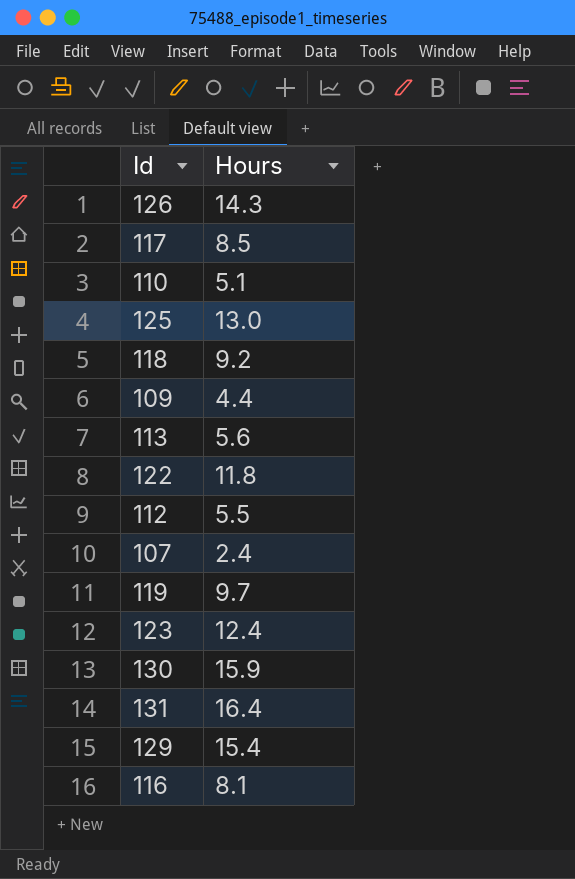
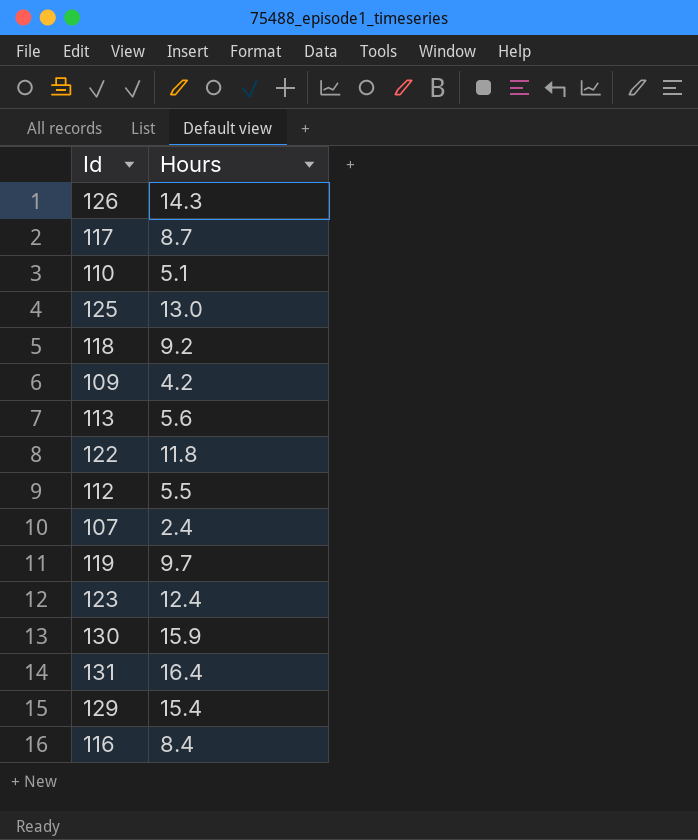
117 | Hours: 8.5 -> 8.7
109 | Hours: 4.4 -> 4.2
116 | Hours: 8.1 -> 8.4

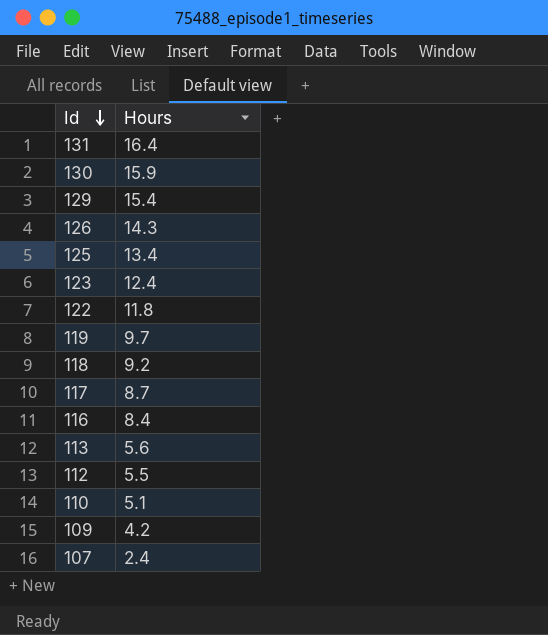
row order: none -> Id descending
125 | Hours: 13.0 -> 13.4

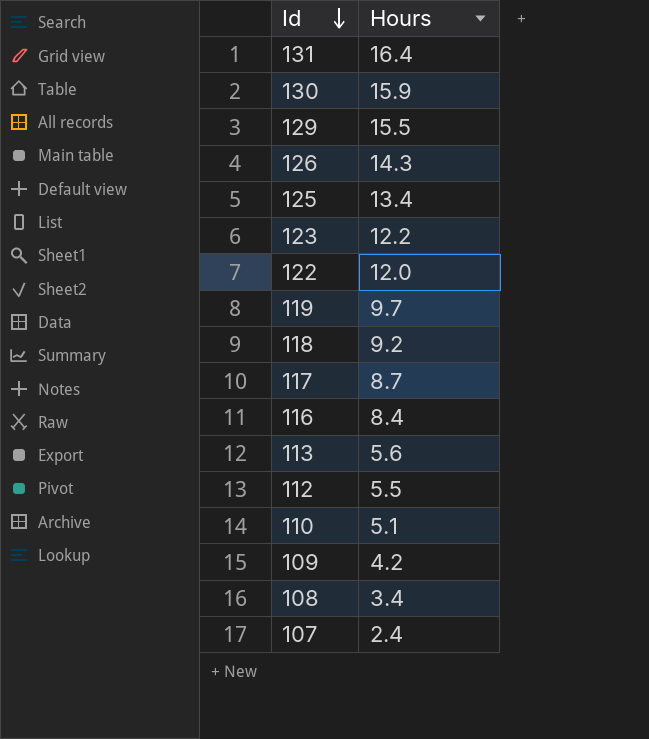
129 | Hours: 15.4 -> 15.5
123 | Hours: 12.4 -> 12.2
122 | Hours: 11.8 -> 12.0
row 108: none -> 3.4

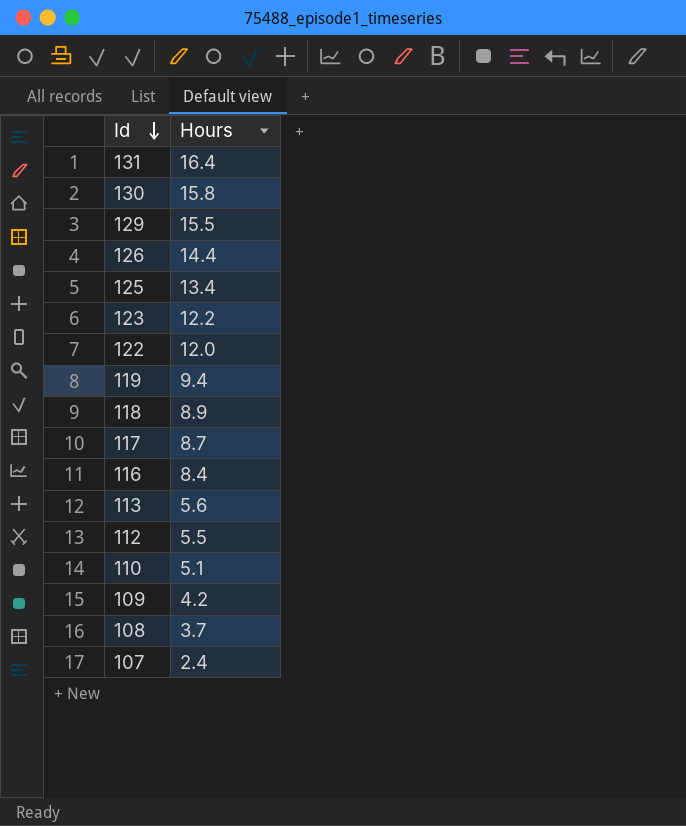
130 | Hours: 15.9 -> 15.8
126 | Hours: 14.3 -> 14.4
119 | Hours: 9.7 -> 9.4
118 | Hours: 9.2 -> 8.9
108 | Hours: 3.4 -> 3.7

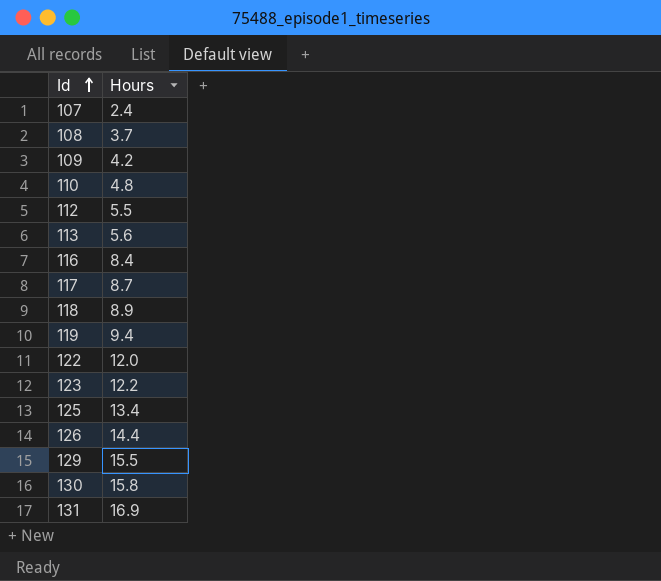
row order: Id descending -> Id ascending
110 | Hours: 5.1 -> 4.8
131 | Hours: 16.4 -> 16.9

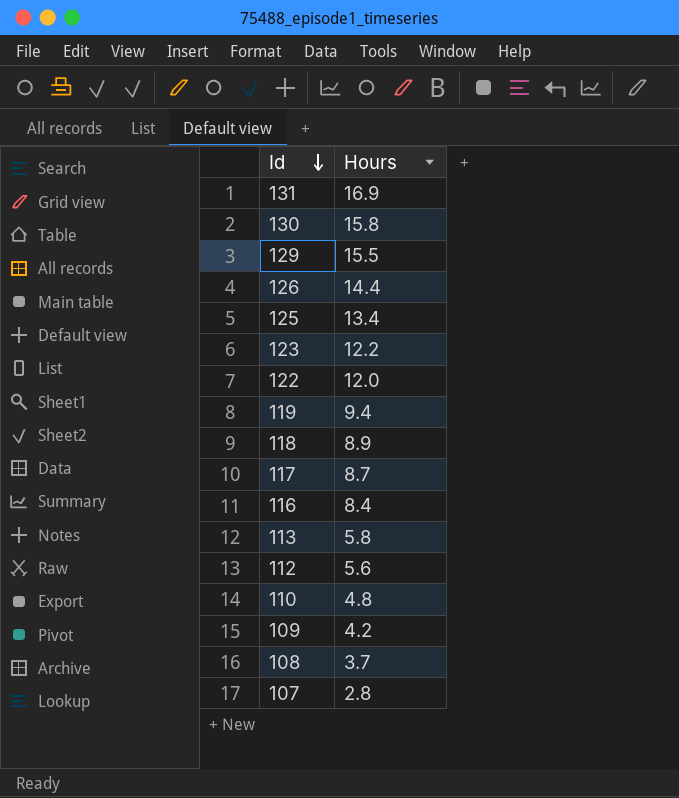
row order: Id ascending -> Id descending
113 | Hours: 5.6 -> 5.8
112 | Hours: 5.5 -> 5.6
107 | Hours: 2.4 -> 2.8

